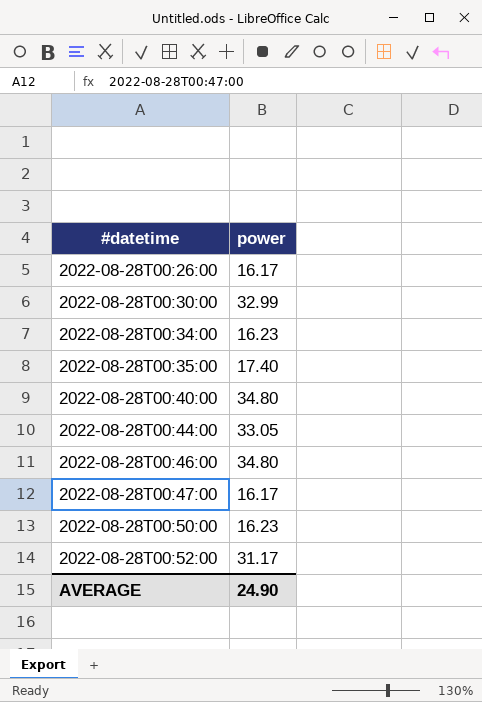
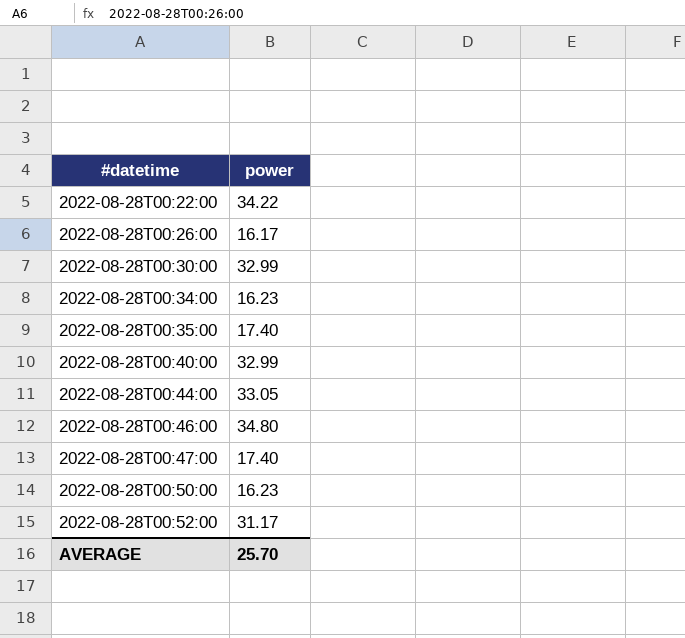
row 2022-08-28T00:22:00: none -> 34.22
2022-08-28T00:40:00 | power: 34.80 -> 32.99
2022-08-28T00:47:00 | power: 16.17 -> 17.40
AVERAGE | power: 24.90 -> 25.70

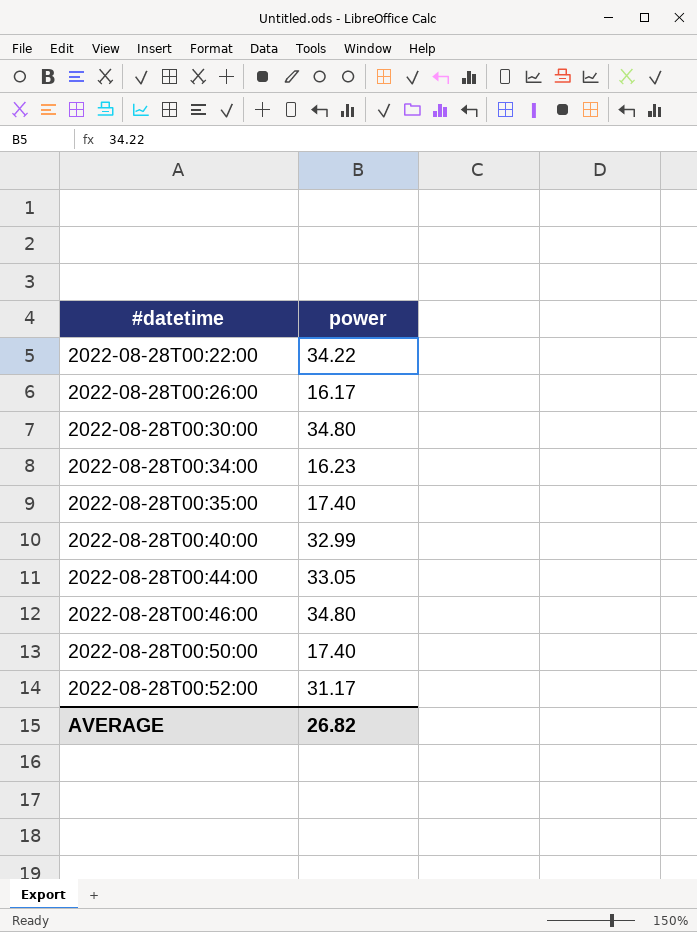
row 2022-08-28T00:47:00: 17.40 -> none
2022-08-28T00:30:00 | power: 32.99 -> 34.80
2022-08-28T00:50:00 | power: 16.23 -> 17.40
AVERAGE | power: 25.70 -> 26.82

